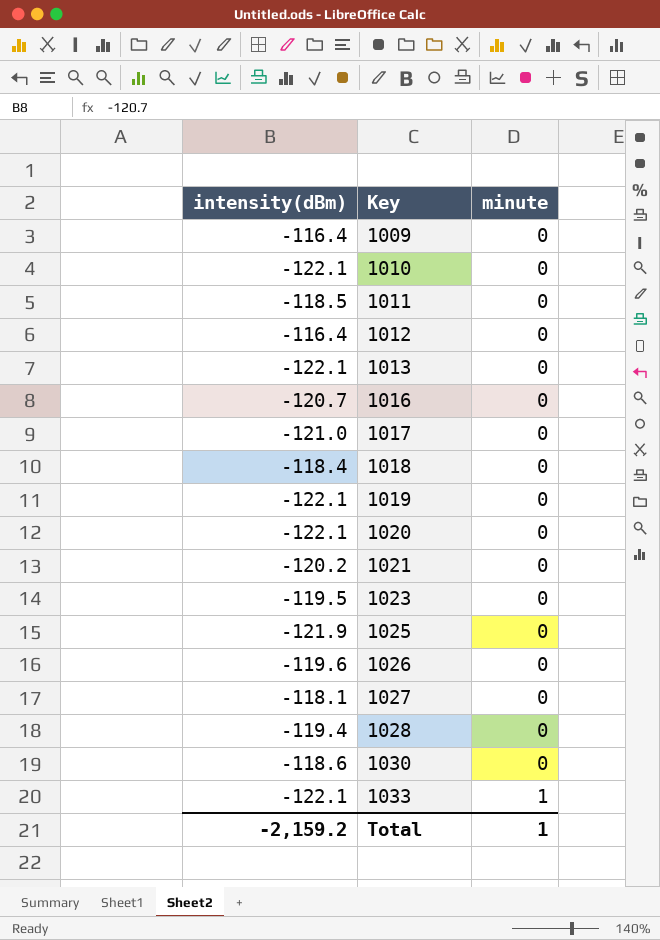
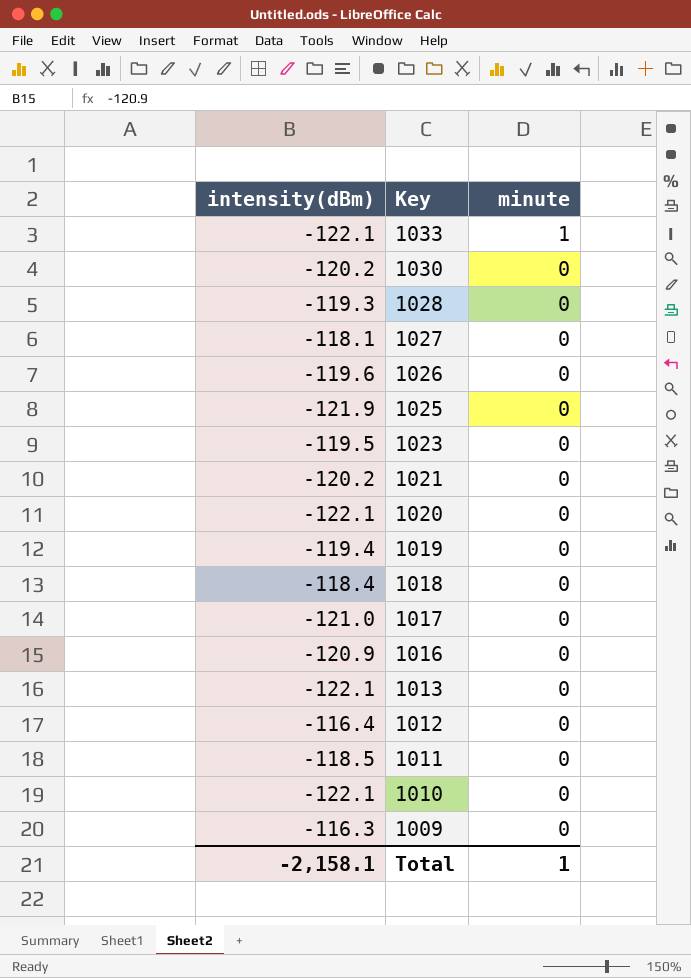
row order: Key ascending -> Key descending
1030 | intensity(dBm): -118.6 -> -120.2
1028 | intensity(dBm): -119.4 -> -119.3
1019 | intensity(dBm): -122.1 -> -119.4
1016 | intensity(dBm): -120.7 -> -120.9
1009 | intensity(dBm): -116.4 -> -116.3
Total | intensity(dBm): -2,159.2 -> -2,158.1

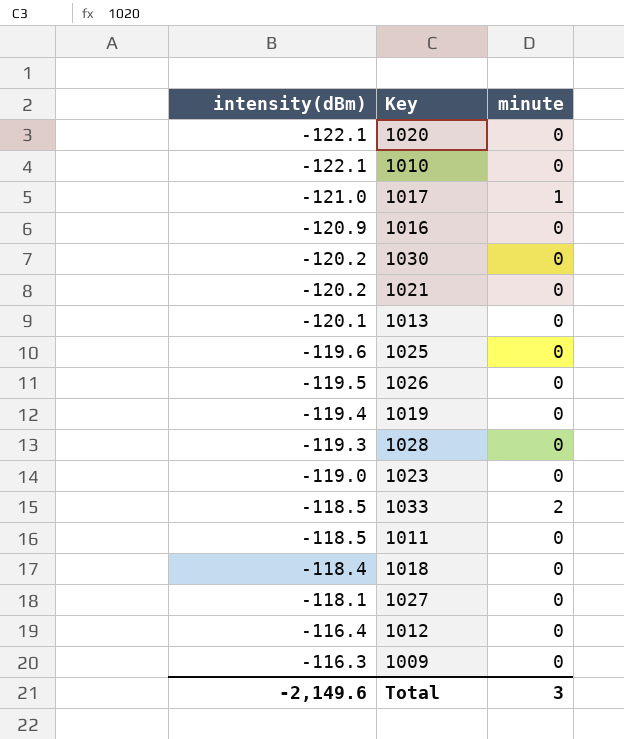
row order: Key descending -> intensity(dBm) ascending
1017 | minute: 0 -> 1
1013 | intensity(dBm): -122.1 -> -120.1
1025 | intensity(dBm): -121.9 -> -119.6
1026 | intensity(dBm): -119.6 -> -119.5
1023 | intensity(dBm): -119.5 -> -119.0
1033 | intensity(dBm): -122.1 -> -118.5
1033 | minute: 1 -> 2
Total | intensity(dBm): -2,158.1 -> -2,149.6
Total | minute: 1 -> 3

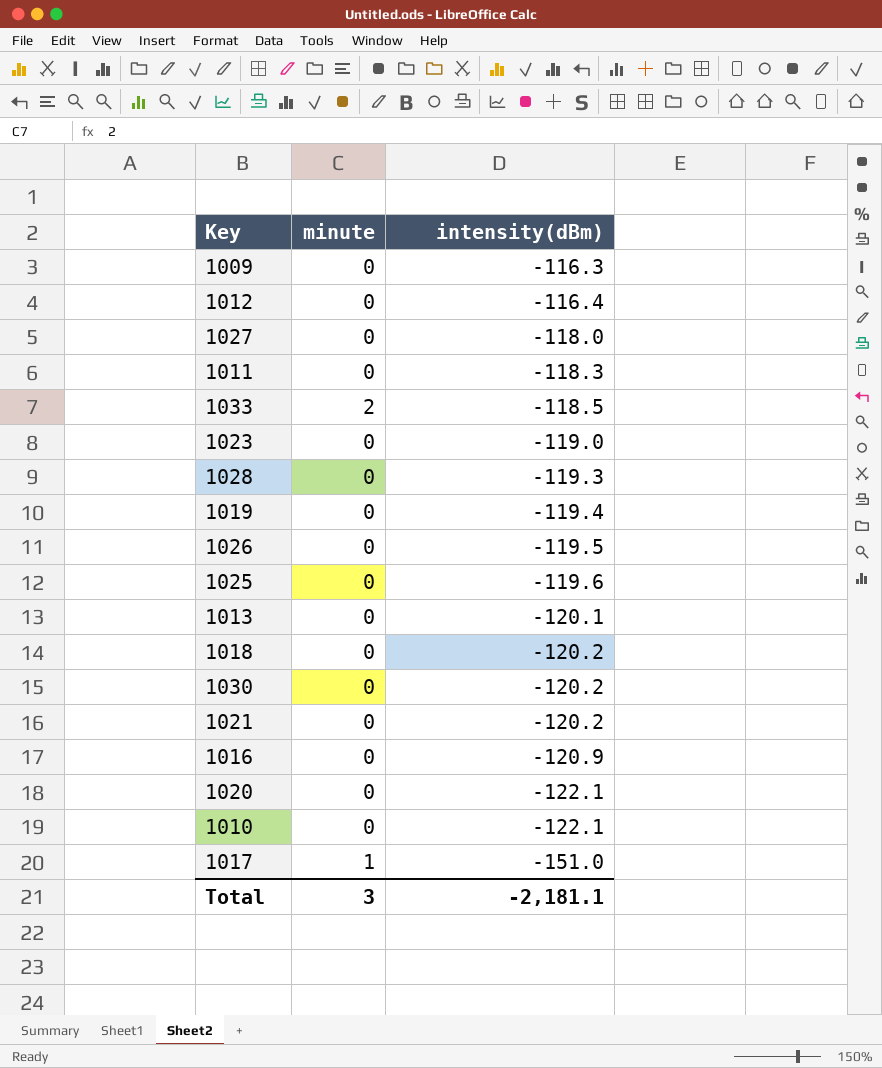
row order: intensity(dBm) ascending -> intensity(dBm) descending
column intensity(dBm) | position: 1 -> 3
1027 | intensity(dBm): -118.1 -> -118.0
1011 | intensity(dBm): -118.5 -> -118.3
1018 | intensity(dBm): -118.4 -> -120.2
1017 | intensity(dBm): -121.0 -> -151.0
Total | intensity(dBm): -2,149.6 -> -2,181.1

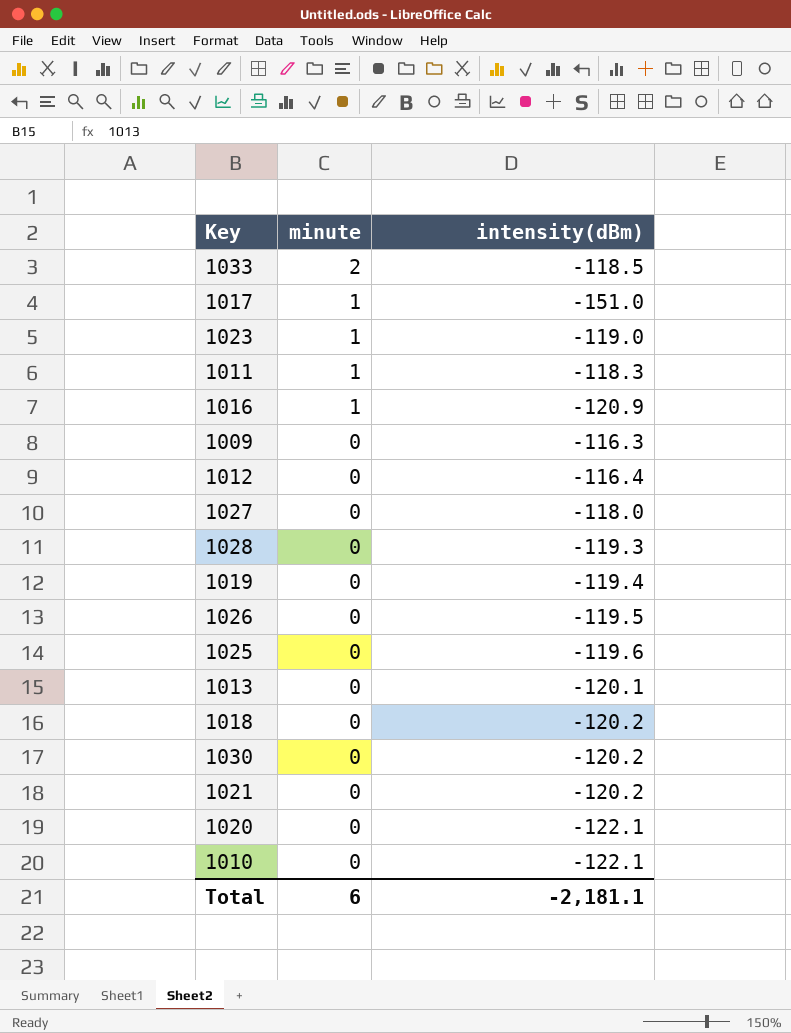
row order: intensity(dBm) descending -> minute descending
1023 | minute: 0 -> 1
1011 | minute: 0 -> 1
1016 | minute: 0 -> 1
Total | minute: 3 -> 6

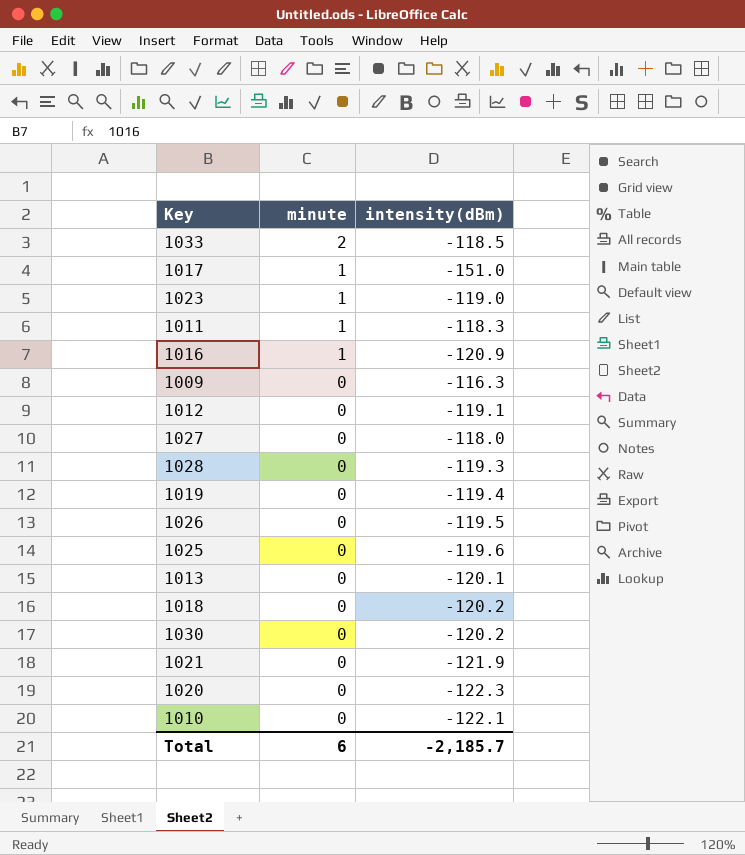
1012 | intensity(dBm): -116.4 -> -119.1
1021 | intensity(dBm): -120.2 -> -121.9
1020 | intensity(dBm): -122.1 -> -122.3
Total | intensity(dBm): -2,181.1 -> -2,185.7

